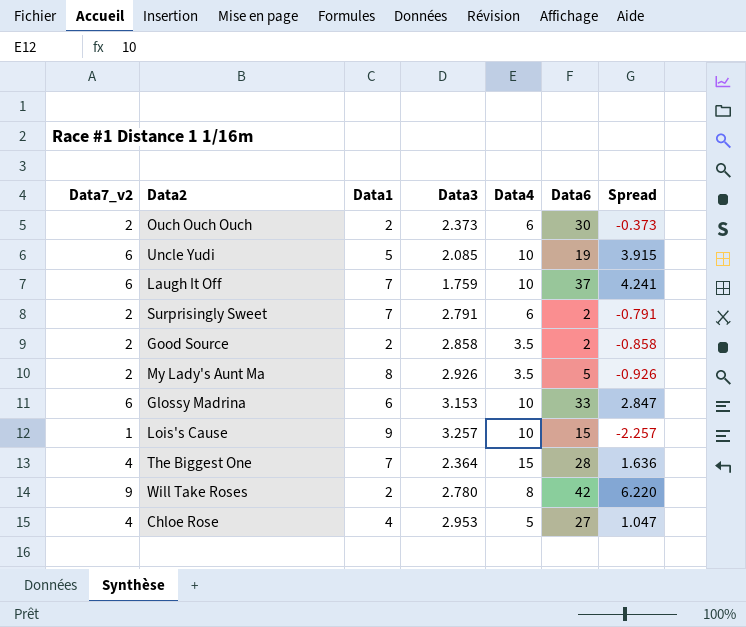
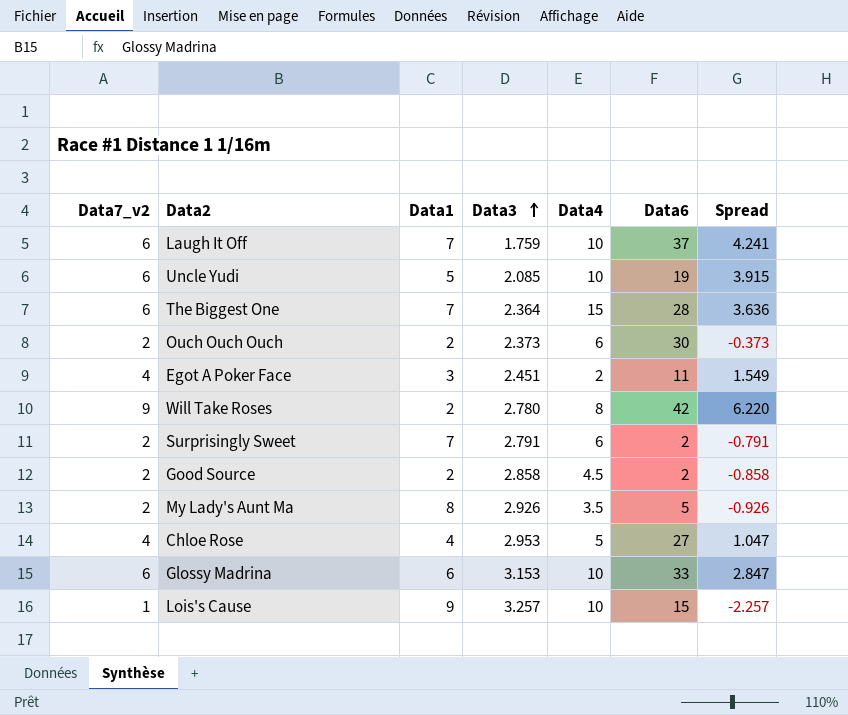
row order: none -> Data3 ascending
The Biggest One | Data7_v2: 4 -> 6
The Biggest One | Spread: 1.636 -> 3.636
row Egot A Poker Face: none -> 4 | 3 | 2.451 | 2 | 11 | 1.549
Good Source | Data4: 3.5 -> 4.5

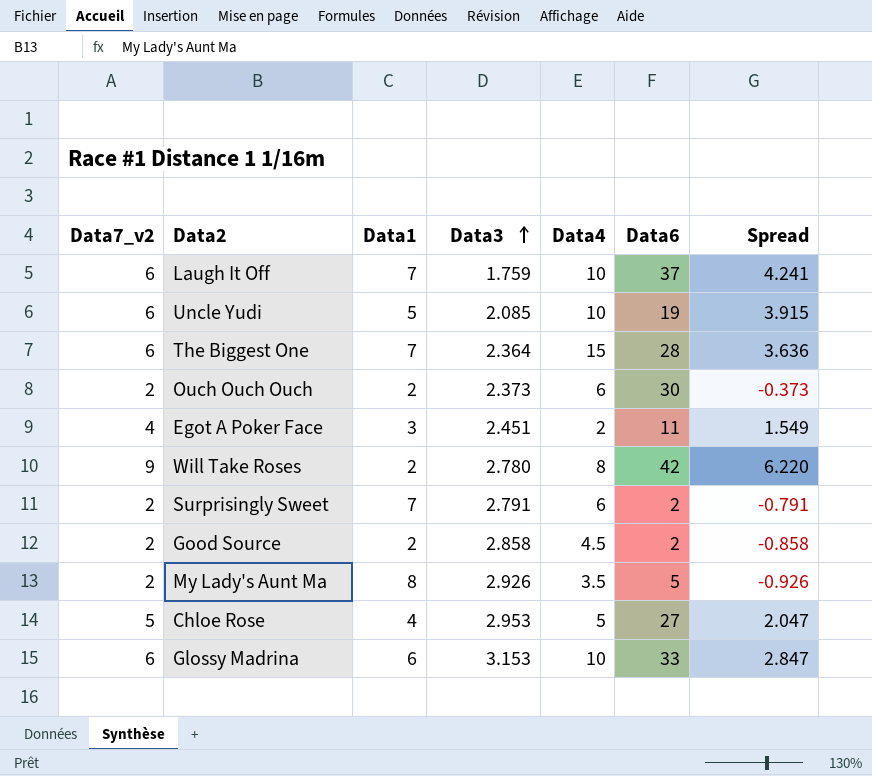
row Lois's Cause: 1 | 9 | 3.257 | 10 | 15 | -2.257 -> none
Chloe Rose | Data7_v2: 4 -> 5
Chloe Rose | Spread: 1.047 -> 2.047

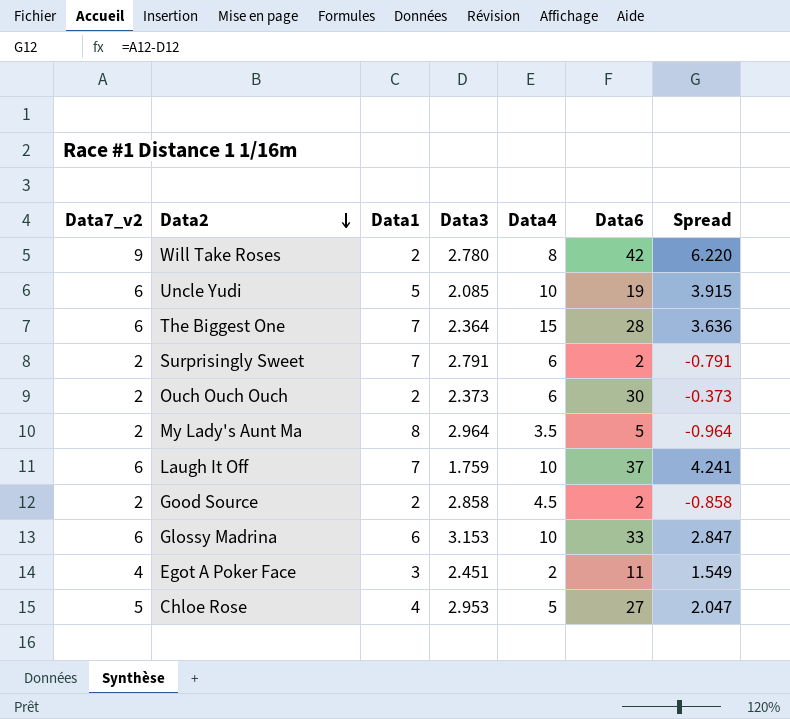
row order: Data3 ascending -> Data2 descending
My Lady's Aunt Ma | Data3: 2.926 -> 2.964
My Lady's Aunt Ma | Spread: -0.926 -> -0.964

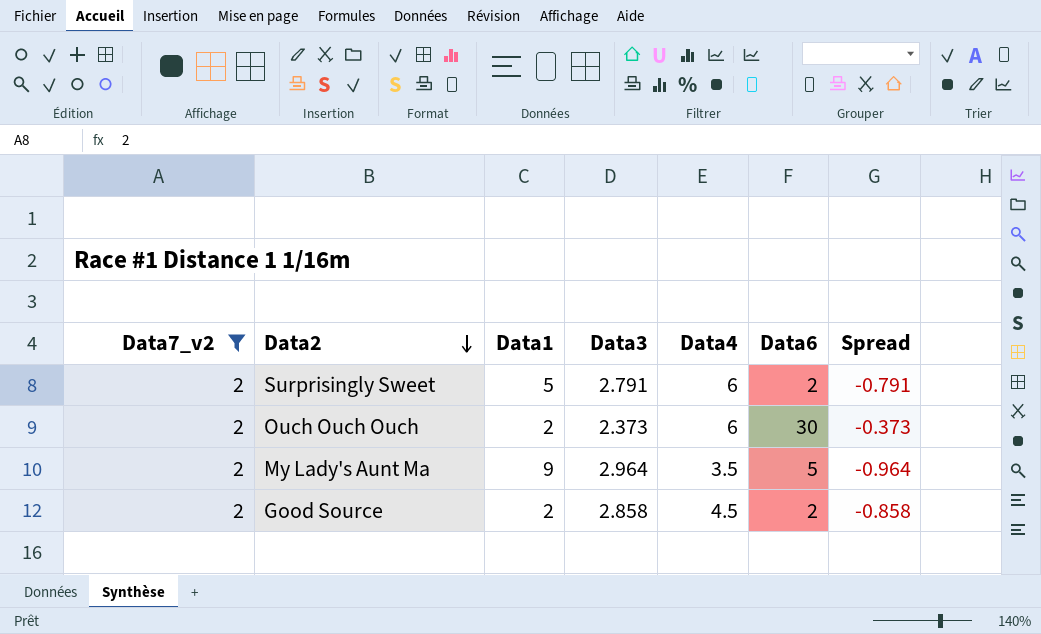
filter: none -> Data7_v2 = 2
Surprisingly Sweet | Data1: 7 -> 5
My Lady's Aunt Ma | Data1: 8 -> 9

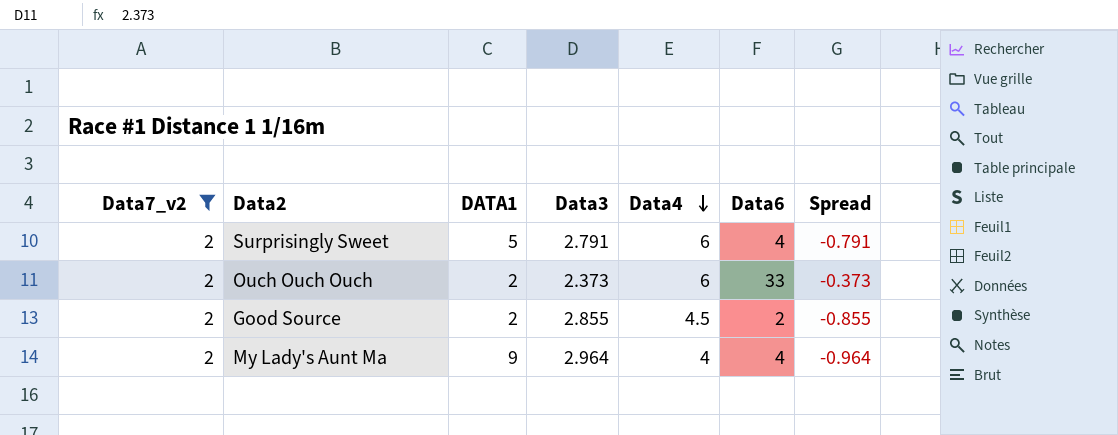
row order: Data2 descending -> Data4 descending
column name: Data1 -> DATA1
Surprisingly Sweet | Data6: 2 -> 4
Ouch Ouch Ouch | Data6: 30 -> 33
Good Source | Data3: 2.858 -> 2.855
Good Source | Spread: -0.858 -> -0.855
My Lady's Aunt Ma | Data4: 3.5 -> 4
My Lady's Aunt Ma | Data6: 5 -> 4

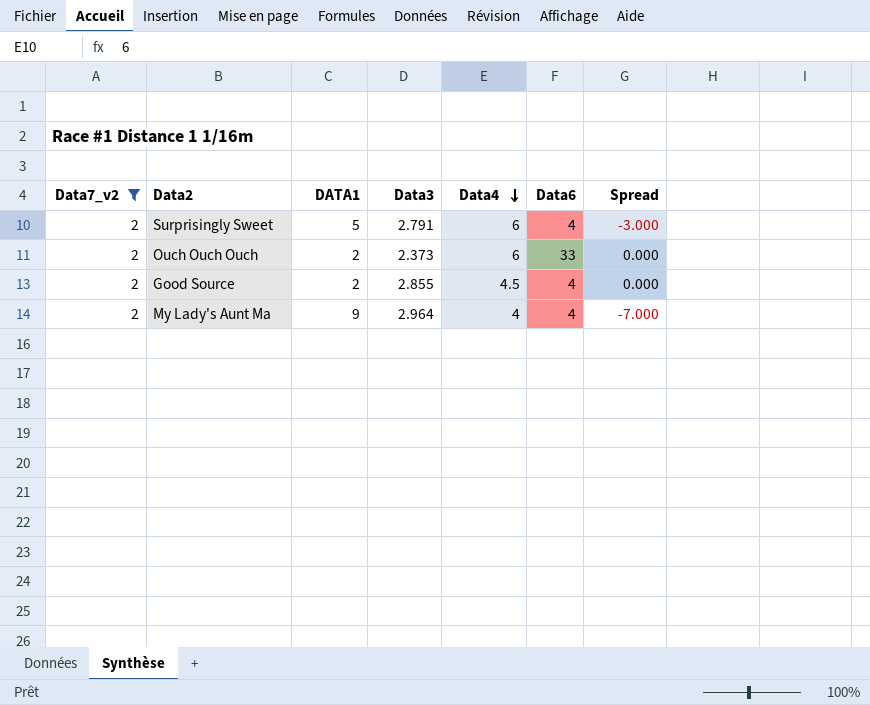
column Spread | formula: [Data7_v2] - [Data3] -> [Data7_v2] - [DATA1]
Good Source | Data6: 2 -> 4

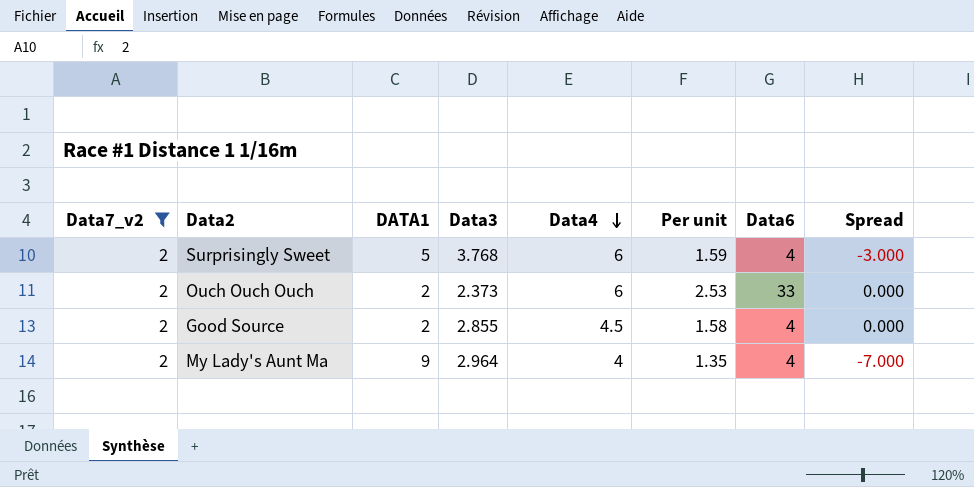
column Per unit | formula: none -> [Data4] / [Data3]
Surprisingly Sweet | Data3: 2.791 -> 3.768

